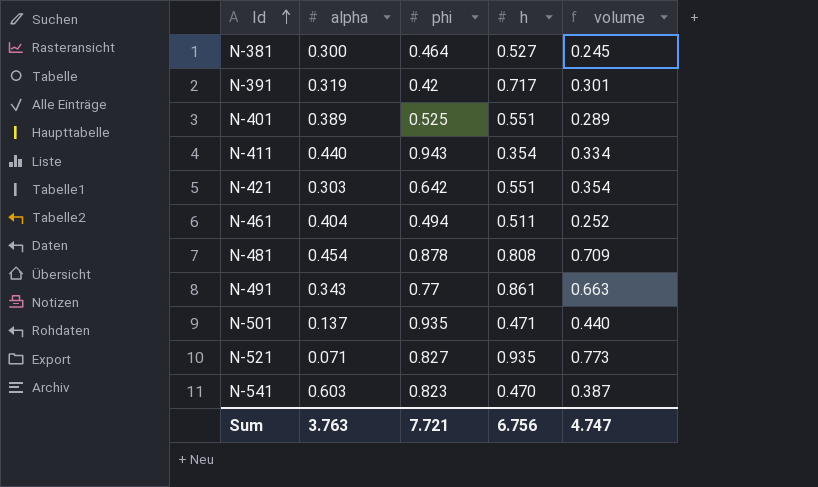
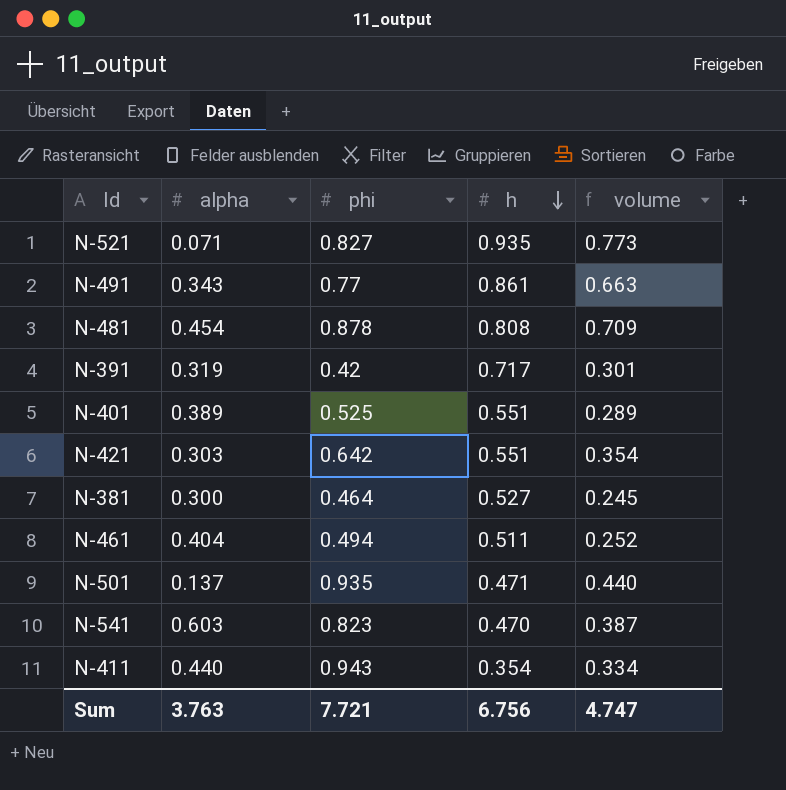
row order: Id ascending -> h descending

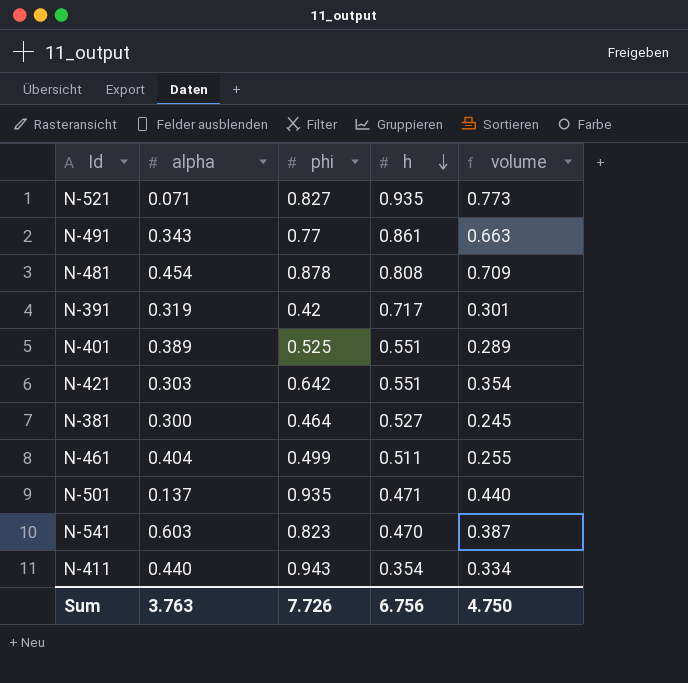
N-461 | phi: 0.494 -> 0.499
N-461 | volume: 0.252 -> 0.255
Sum | phi: 7.721 -> 7.726
Sum | volume: 4.747 -> 4.750

